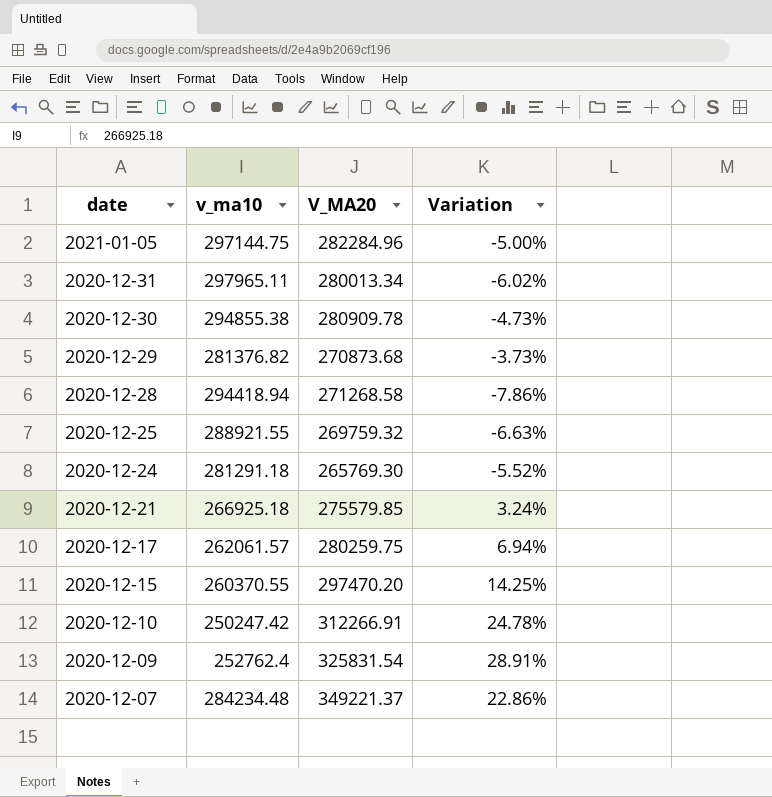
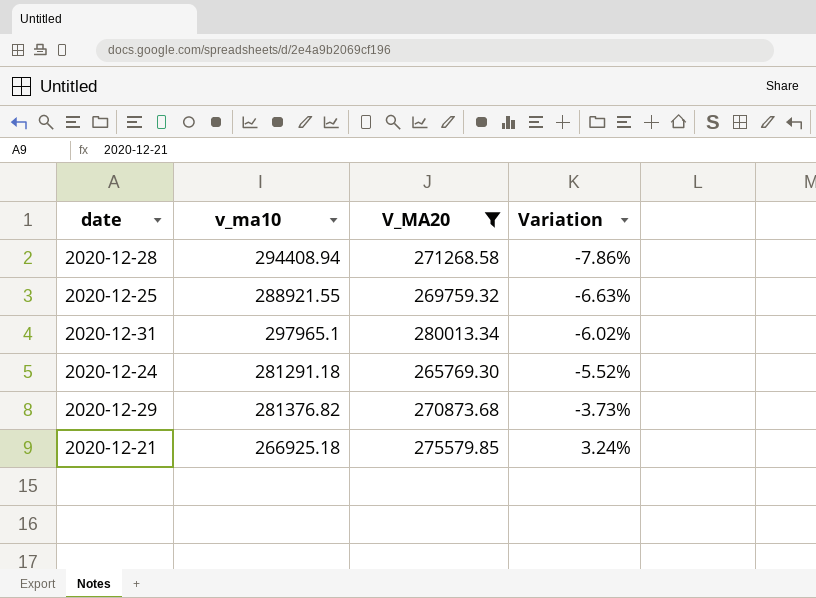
filter: none -> V_MA20 <= 280013.34
row order: date descending -> Variation ascending
2020-12-28 | v_ma10: 294418.94 -> 294408.94
2020-12-31 | v_ma10: 297965.11 -> 297965.1

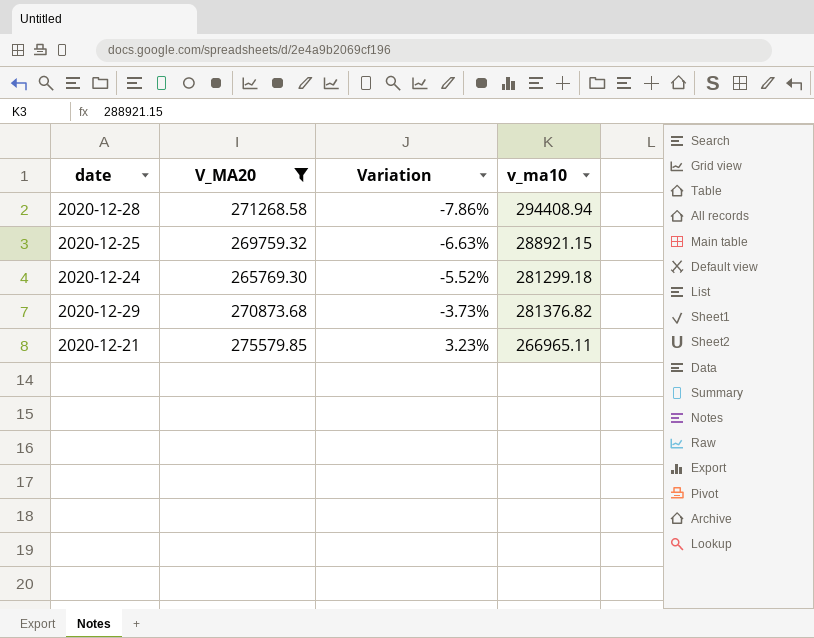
column v_ma10 | position: 2 -> 4
row 2020-12-31: 297965.1 | 280013.34 | -6.02% -> none
2020-12-25 | v_ma10: 288921.55 -> 288921.15
2020-12-24 | v_ma10: 281291.18 -> 281299.18
2020-12-21 | Variation: 3.24% -> 3.23%
2020-12-21 | v_ma10: 266925.18 -> 266965.11

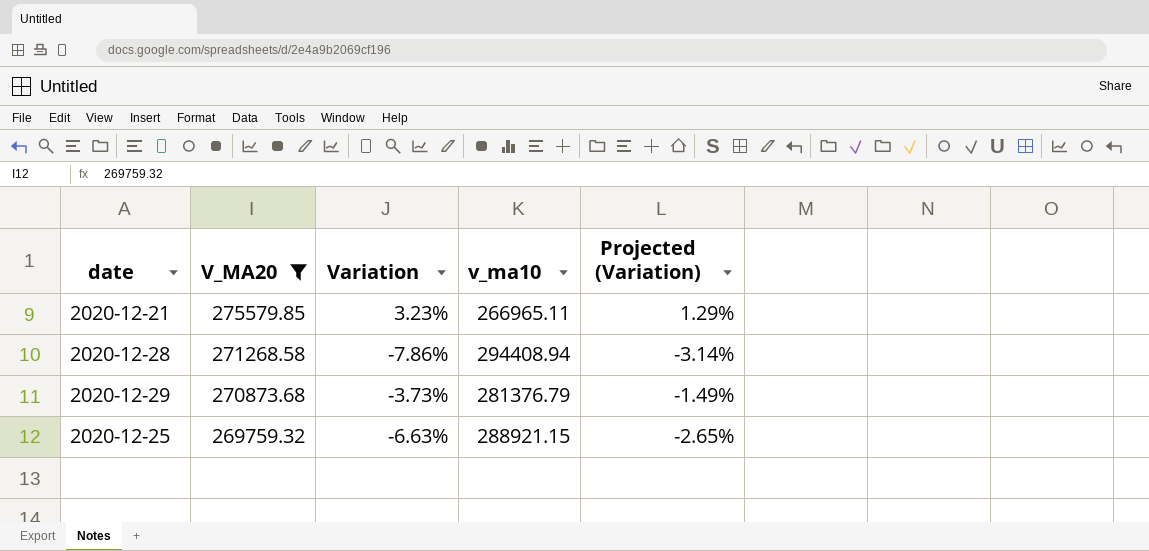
row order: Variation ascending -> V_MA20 descending
column Projected (Variation) | formula: none -> [Variation] * 0.4
row 2020-12-24: 265769.30 | -5.52% | 281299.18 -> none
2020-12-29 | v_ma10: 281376.82 -> 281376.79

